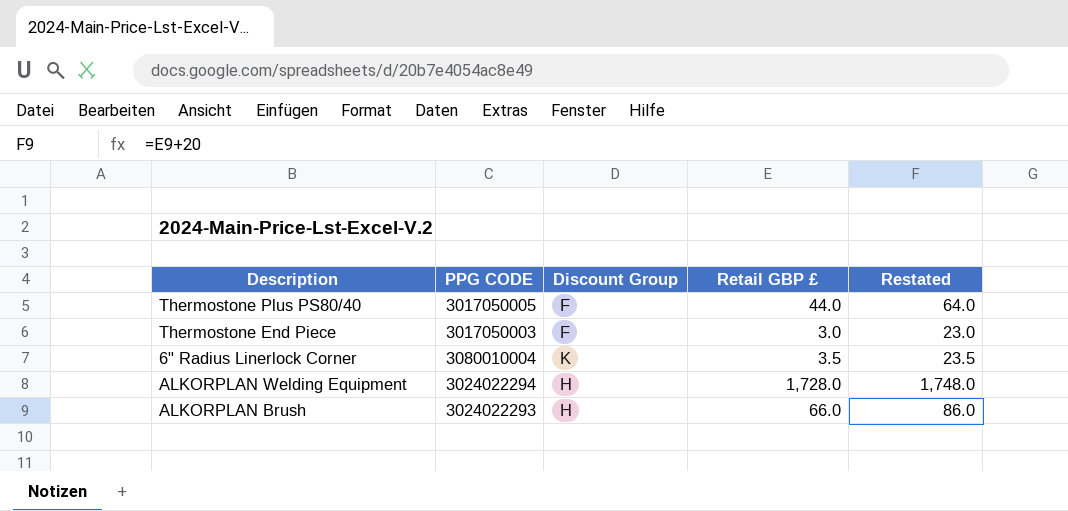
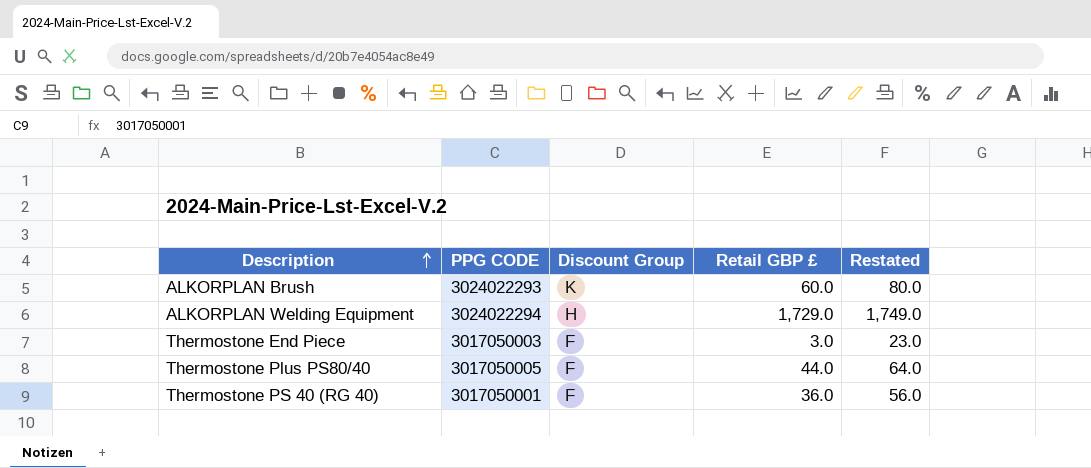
row order: none -> Description ascending
row 6" Radius Linerlock Corner: 3080010004 | K | 3.5 | 23.5 -> none
ALKORPLAN Brush | Discount Group: H -> K
ALKORPLAN Brush | Retail GBP £: 66.0 -> 60.0
ALKORPLAN Brush | Restated: 86.0 -> 80.0
ALKORPLAN Welding Equipment | Retail GBP £: 1,728.0 -> 1,729.0
ALKORPLAN Welding Equipment | Restated: 1,748.0 -> 1,749.0
row Thermostone PS 40 (RG 40): none -> 3017050001 | F | 36.0 | 56.0

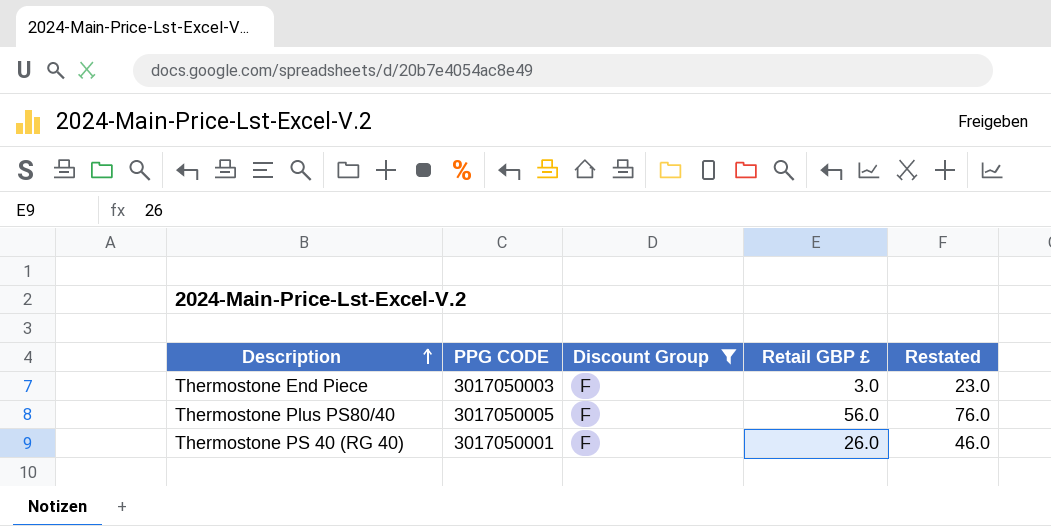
filter: none -> Discount Group = F
Thermostone Plus PS80/40 | Retail GBP £: 44.0 -> 56.0
Thermostone Plus PS80/40 | Restated: 64.0 -> 76.0
Thermostone PS 40 (RG 40) | Retail GBP £: 36.0 -> 26.0
Thermostone PS 40 (RG 40) | Restated: 56.0 -> 46.0

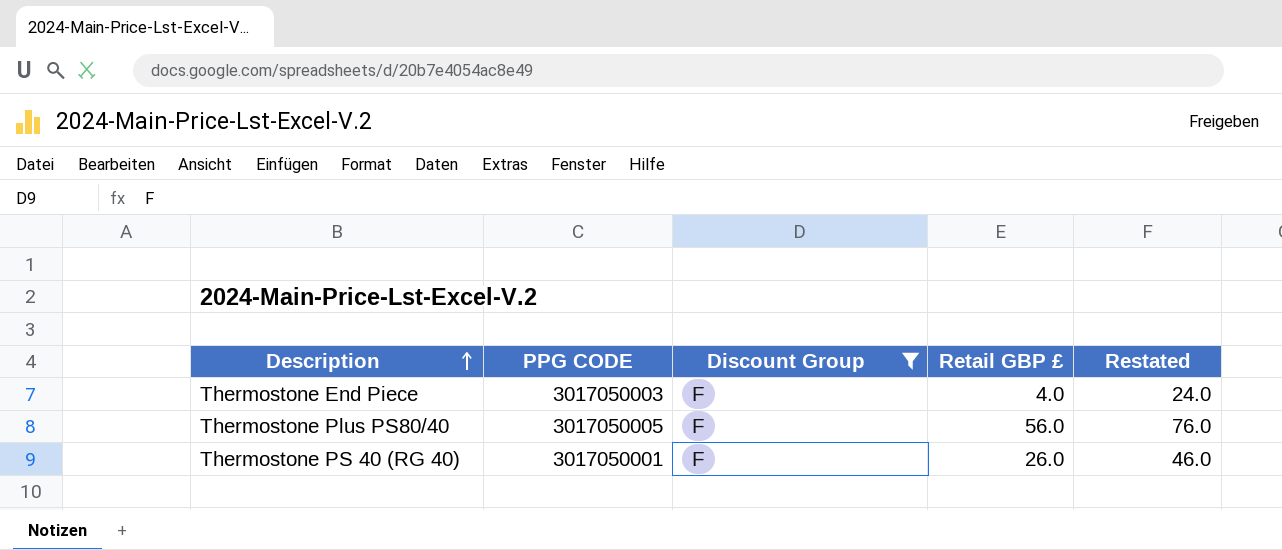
Thermostone End Piece | Retail GBP £: 3.0 -> 4.0
Thermostone End Piece | Restated: 23.0 -> 24.0

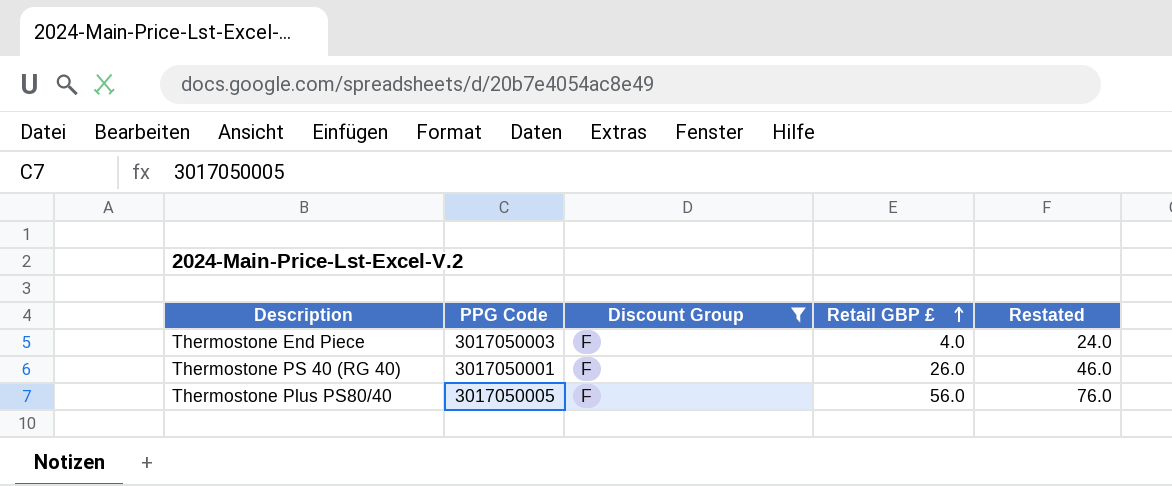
row order: Description ascending -> Retail GBP £ ascending
column name: PPG CODE -> PPG Code

